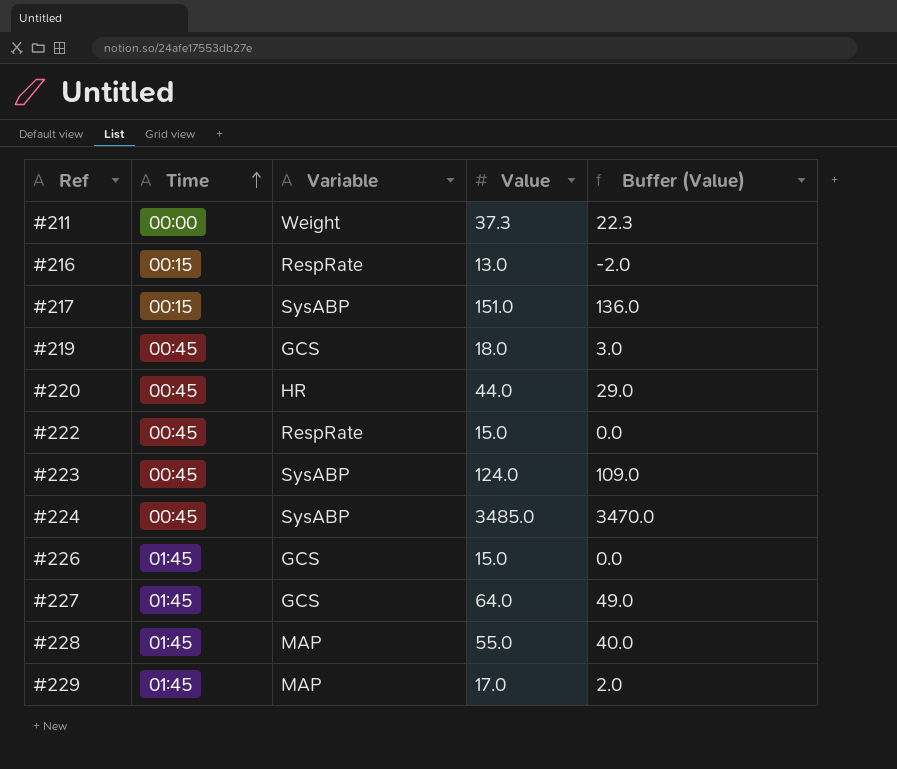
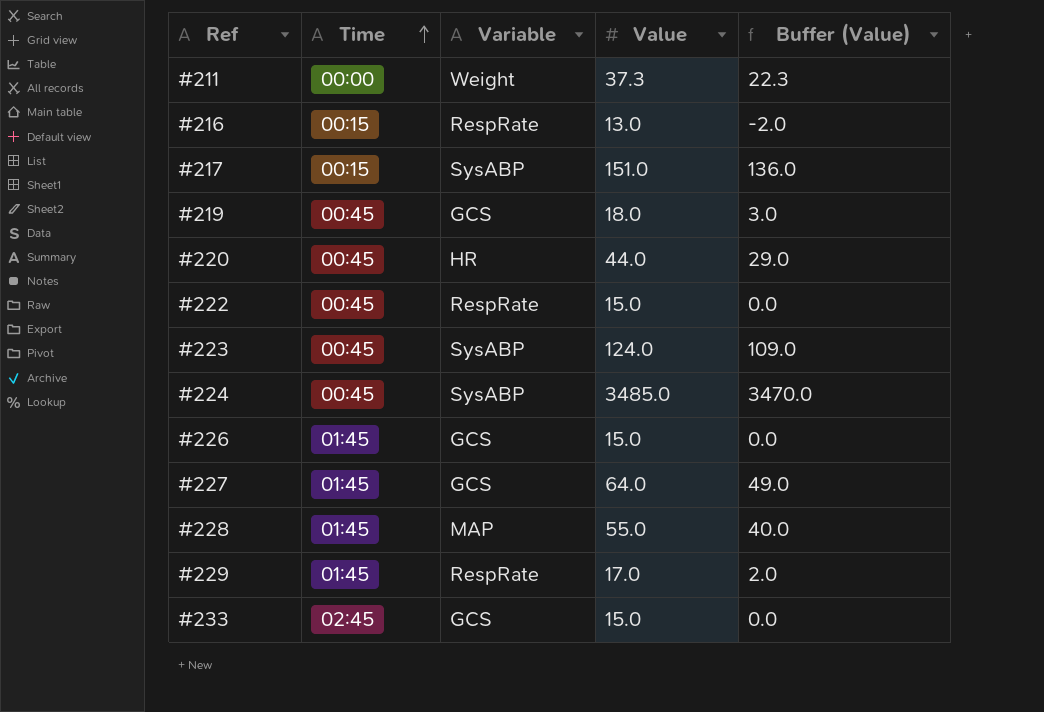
#229 | Variable: MAP -> RespRate
row #233: none -> 02:45 | GCS | 15.0 | 0.0

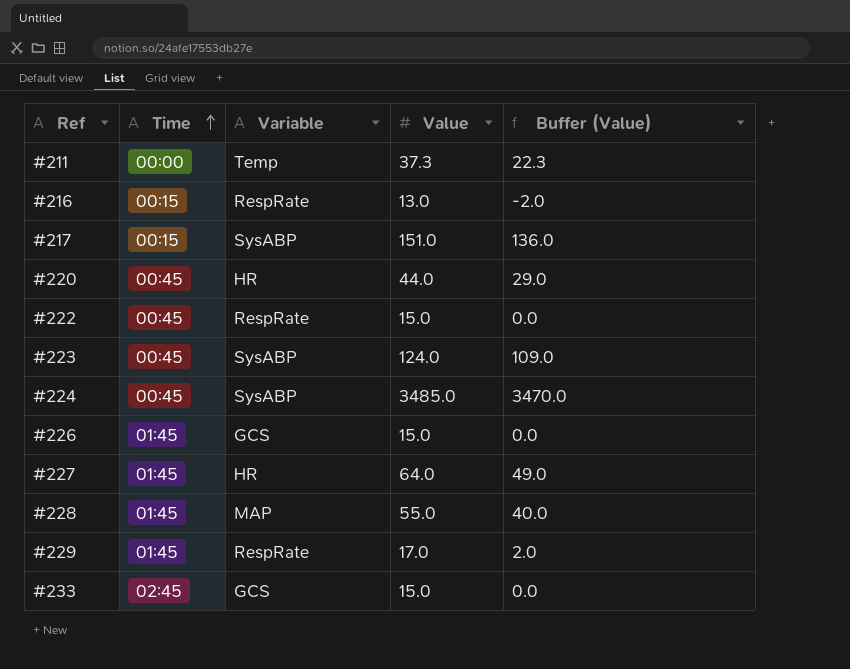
row #219: 00:45 | GCS | 18.0 | 3.0 -> none
#211 | Variable: Weight -> Temp
#227 | Variable: GCS -> HR

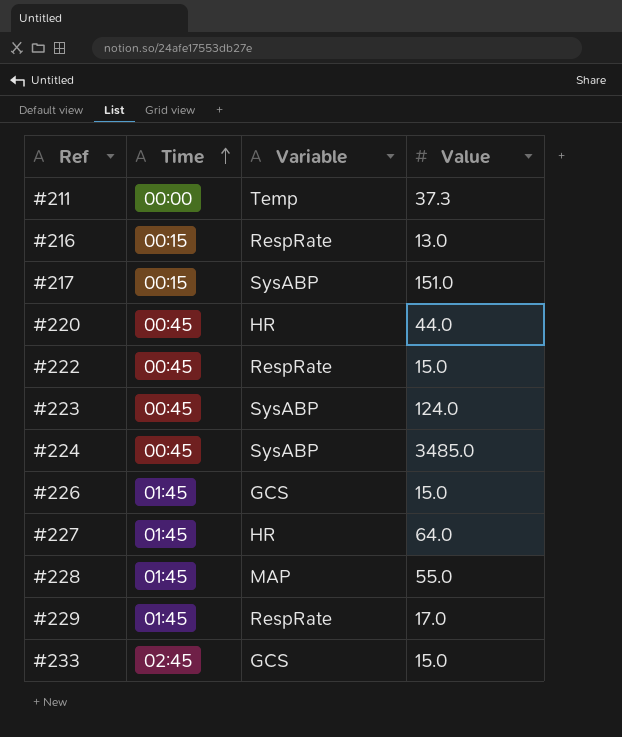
column Buffer (Value) | formula: [Value] - 15 -> none

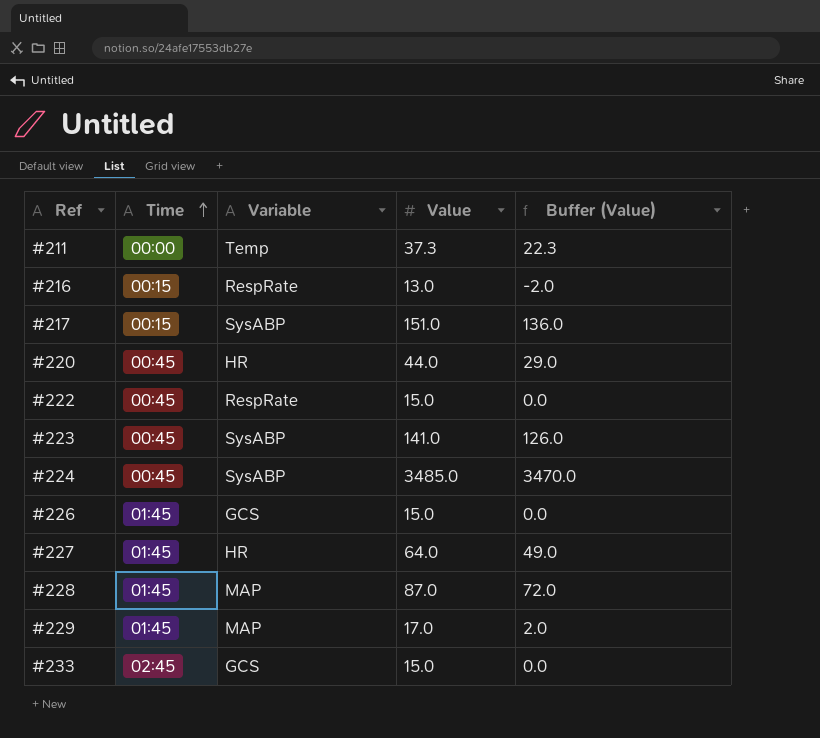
column Buffer (Value) | formula: none -> [Value] - 15
#223 | Value: 124.0 -> 141.0
#228 | Value: 55.0 -> 87.0
#229 | Variable: RespRate -> MAP

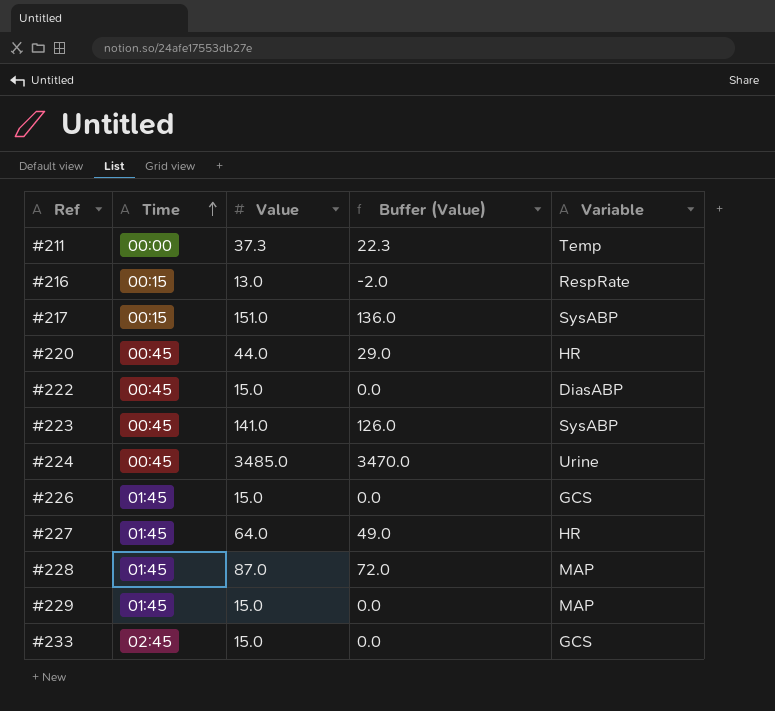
column Variable | position: 3 -> 5
#222 | Variable: RespRate -> DiasABP
#224 | Variable: SysABP -> Urine
#229 | Value: 17.0 -> 15.0
#229 | Buffer (Value): 2.0 -> 0.0

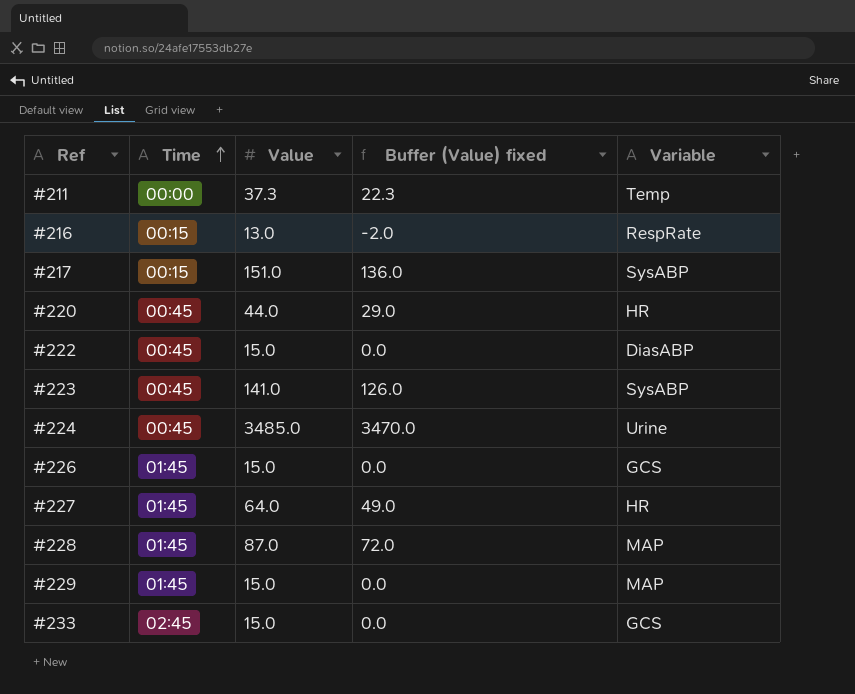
column name: Buffer (Value) -> Buffer (Value) fixed

